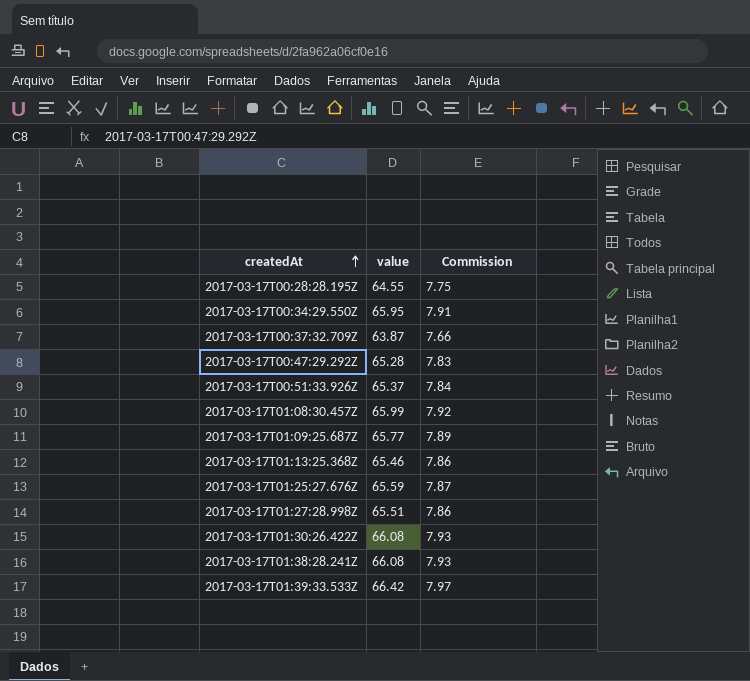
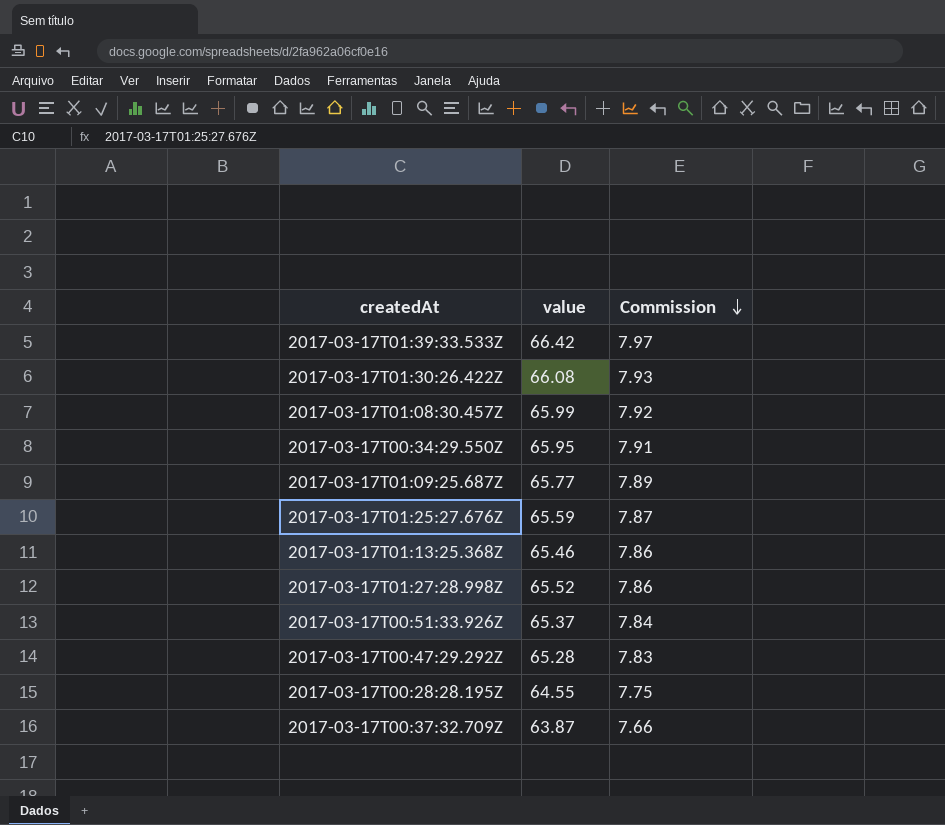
row order: createdAt ascending -> Commission descending
row 2017-03-17T01:38:28.241Z: 66.08 | 7.93 -> none
2017-03-17T01:27:28.998Z | value: 65.51 -> 65.52

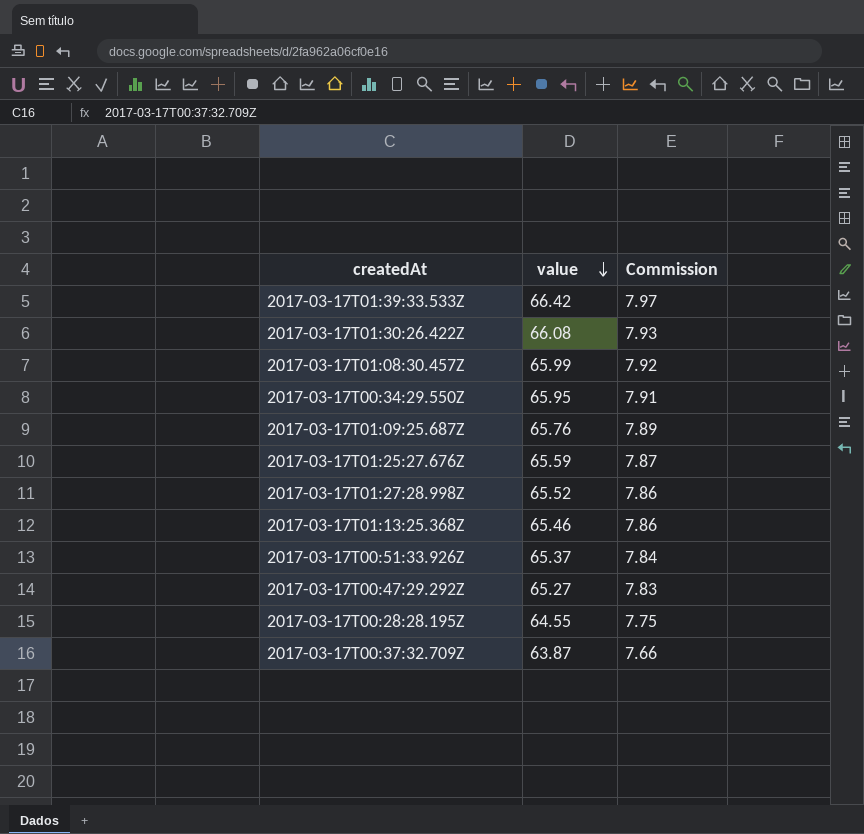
row order: Commission descending -> value descending
2017-03-17T01:09:25.687Z | value: 65.77 -> 65.76
2017-03-17T00:47:29.292Z | value: 65.28 -> 65.27

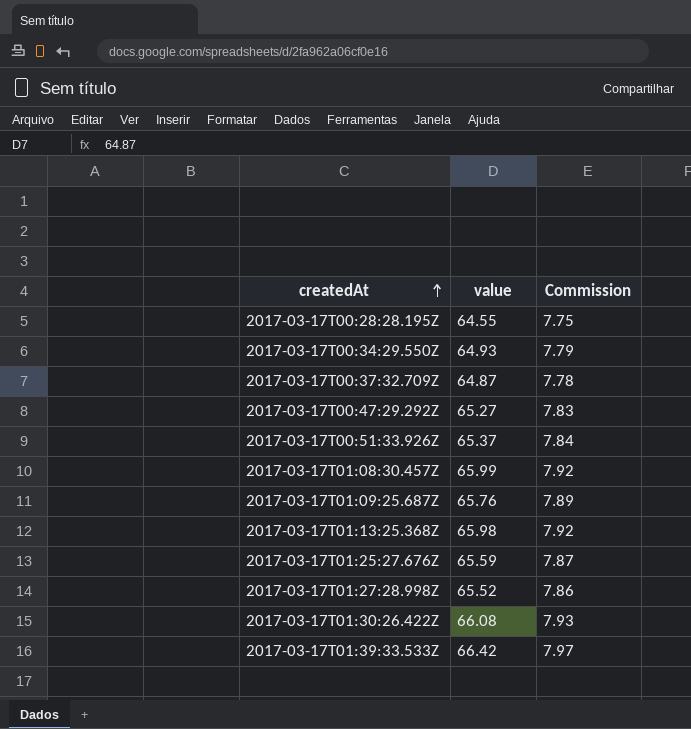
row order: value descending -> createdAt ascending
2017-03-17T00:34:29.550Z | value: 65.95 -> 64.93
2017-03-17T00:34:29.550Z | Commission: 7.91 -> 7.79
2017-03-17T00:37:32.709Z | value: 63.87 -> 64.87
2017-03-17T00:37:32.709Z | Commission: 7.66 -> 7.78
2017-03-17T01:13:25.368Z | value: 65.46 -> 65.98
2017-03-17T01:13:25.368Z | Commission: 7.86 -> 7.92

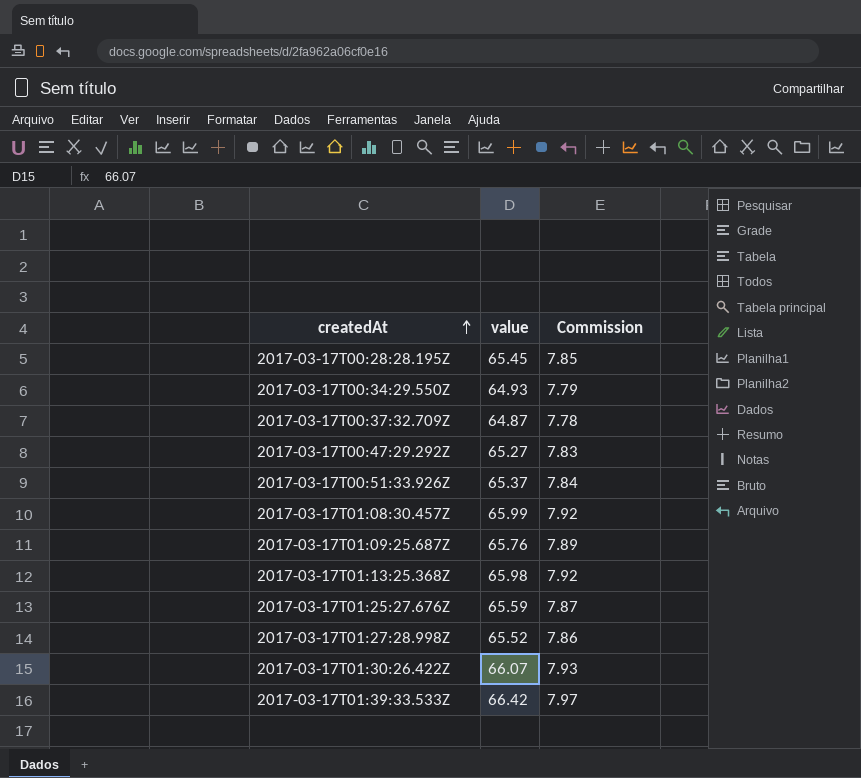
2017-03-17T00:28:28.195Z | value: 64.55 -> 65.45
2017-03-17T00:28:28.195Z | Commission: 7.75 -> 7.85
2017-03-17T01:30:26.422Z | value: 66.08 -> 66.07

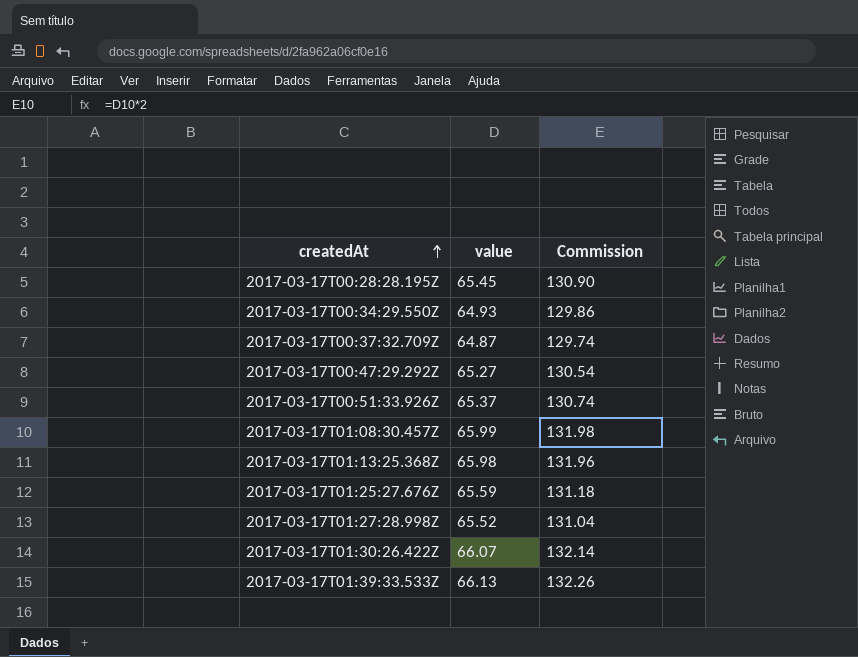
column Commission | formula: [value] * 0.12 -> [value] * 2
row 2017-03-17T01:09:25.687Z: 65.76 | 7.89 -> none
2017-03-17T01:39:33.533Z | value: 66.42 -> 66.13

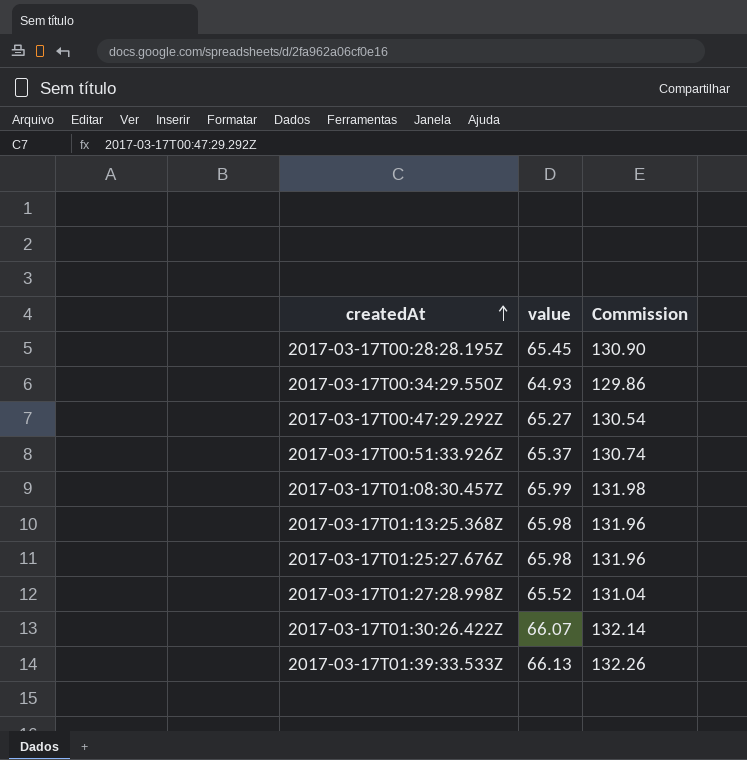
row 2017-03-17T00:37:32.709Z: 64.87 | 129.74 -> none
2017-03-17T01:25:27.676Z | value: 65.59 -> 65.98
2017-03-17T01:25:27.676Z | Commission: 131.18 -> 131.96

